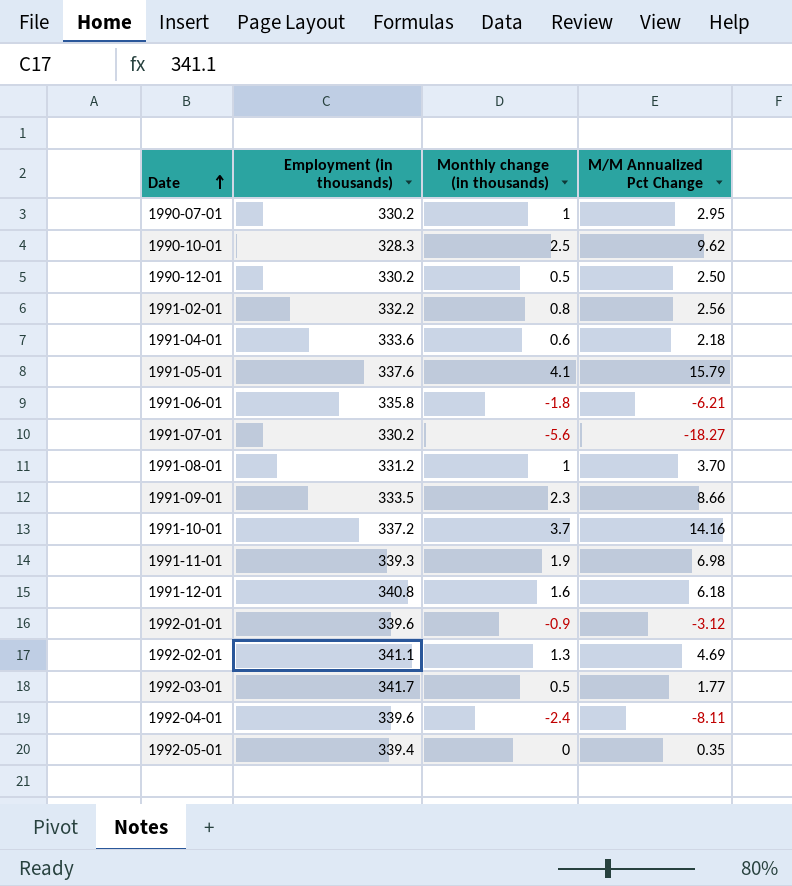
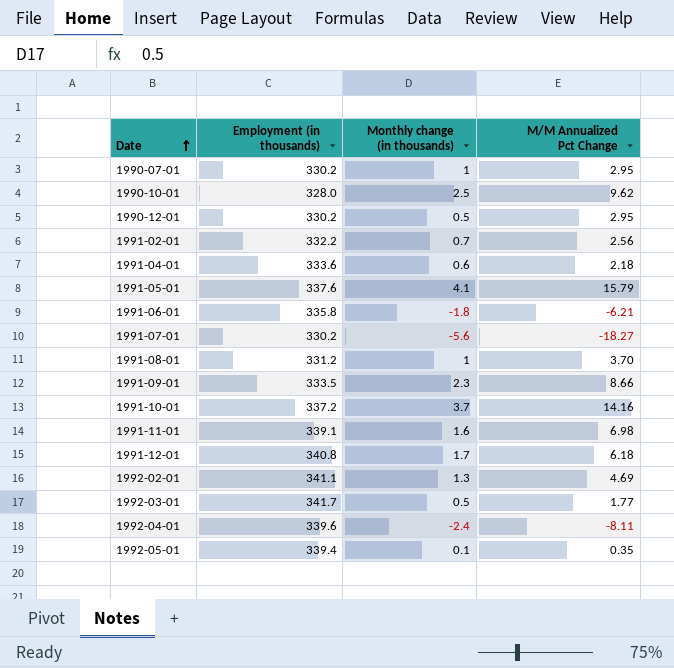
row 1992-01-01: 339.6 | -0.9 | -3.12 -> none
1990-10-01 | Employment (in thousands): 328.3 -> 328.0
1990-12-01 | M/M Annualized Pct Change: 2.50 -> 2.95
1991-02-01 | Monthly change (in thousands): 0.8 -> 0.7
1991-11-01 | Employment (in thousands): 339.3 -> 339.1
1991-11-01 | Monthly change (in thousands): 1.9 -> 1.6
1991-12-01 | Monthly change (in thousands): 1.6 -> 1.7
1992-05-01 | Monthly change (in thousands): 0 -> 0.1

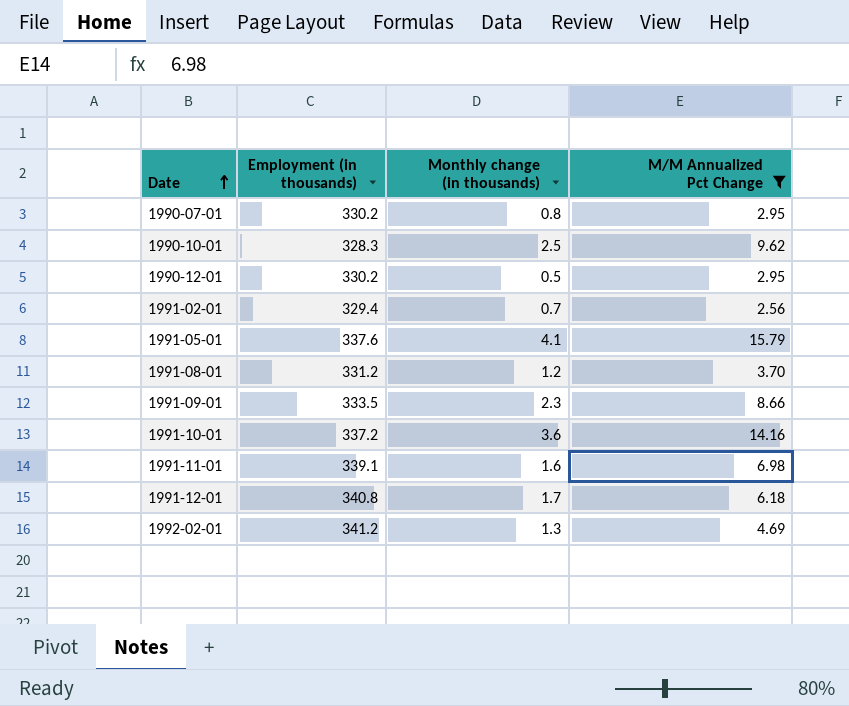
filter: none -> M/M Annualized Pct Change >= 2.56
1990-07-01 | Monthly change (in thousands): 1 -> 0.8
1990-10-01 | Employment (in thousands): 328.0 -> 328.3
1991-02-01 | Employment (in thousands): 332.2 -> 329.4
1991-08-01 | Monthly change (in thousands): 1 -> 1.2
1991-10-01 | Monthly change (in thousands): 3.7 -> 3.6
1992-02-01 | Employment (in thousands): 341.1 -> 341.2

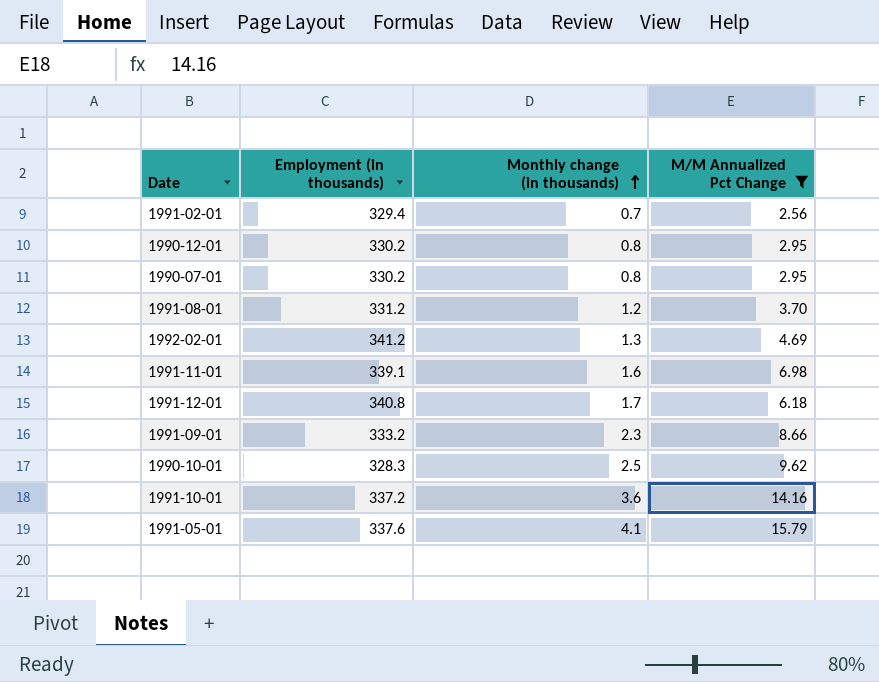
row order: Date ascending -> Monthly change (in thousands) ascending
1990-12-01 | Monthly change (in thousands): 0.5 -> 0.8
1991-09-01 | Employment (in thousands): 333.5 -> 333.2

